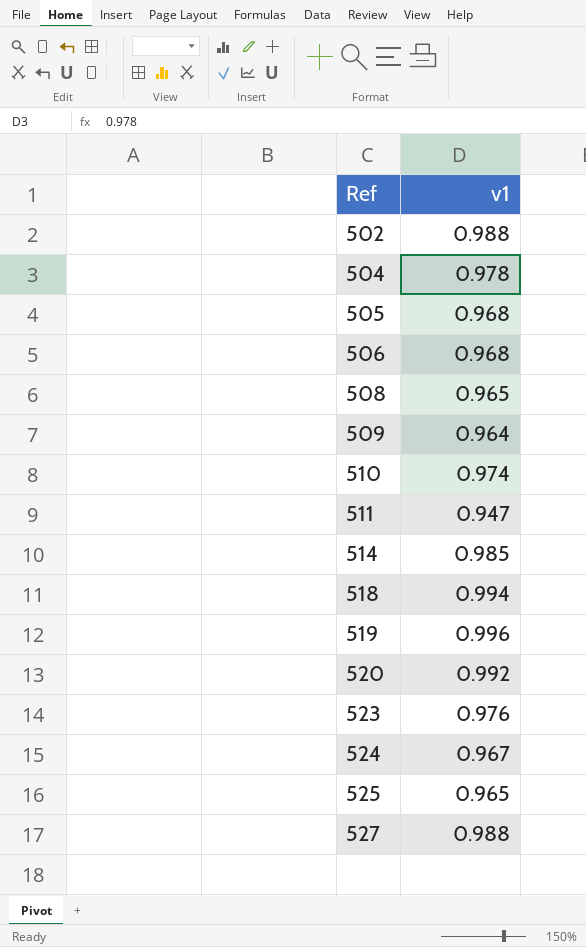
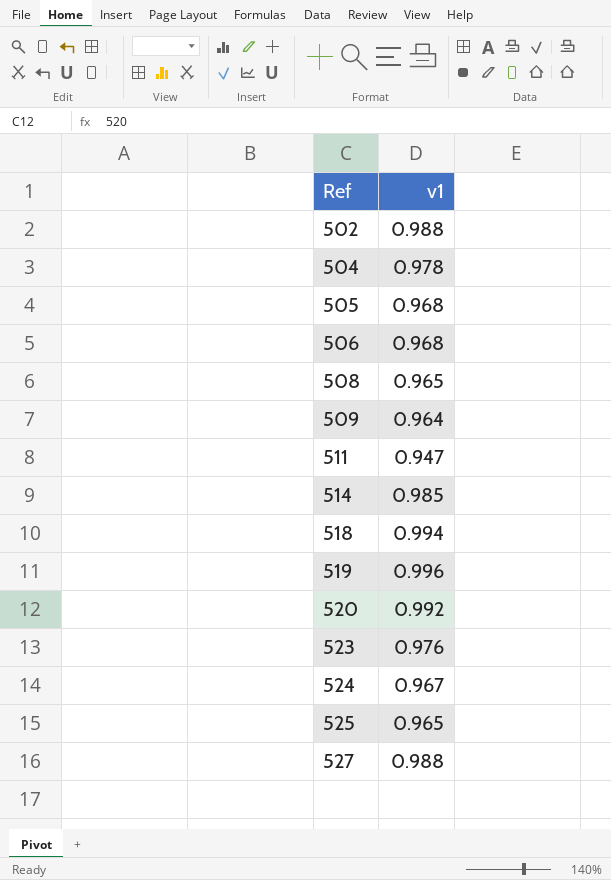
row 510: 0.974 -> none

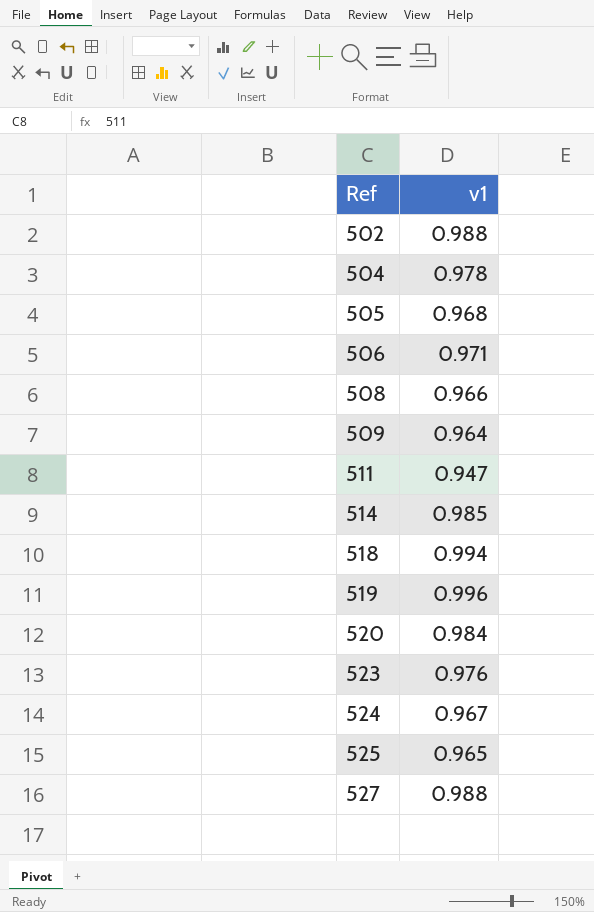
506 | v1: 0.968 -> 0.971
508 | v1: 0.965 -> 0.966
520 | v1: 0.992 -> 0.984

